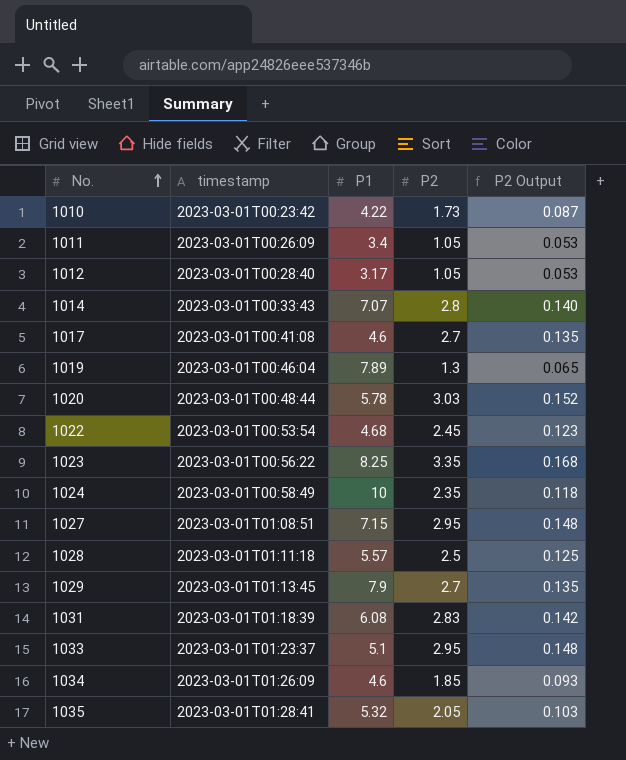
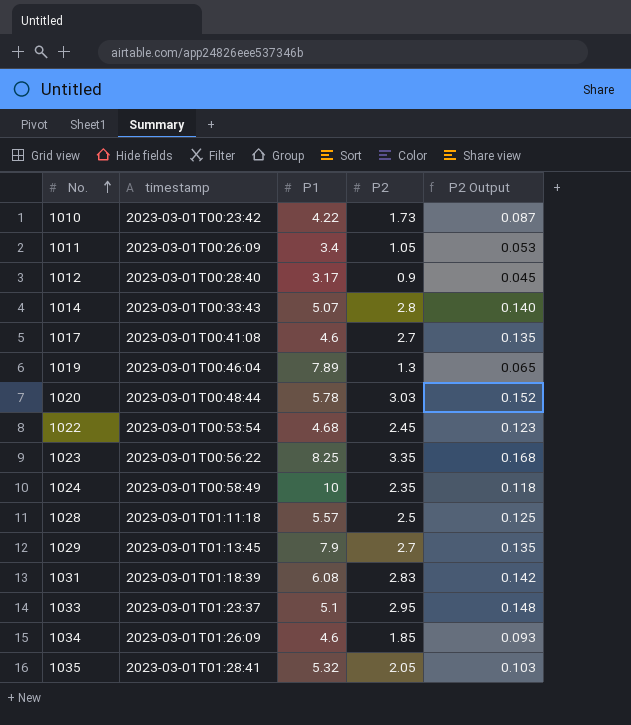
row 1027: 2023-03-01T01:08:51 | 7.15 | 2.95 | 0.148 -> none
1012 | P2: 1.05 -> 0.9
1012 | P2 Output: 0.053 -> 0.045
1014 | P1: 7.07 -> 5.07

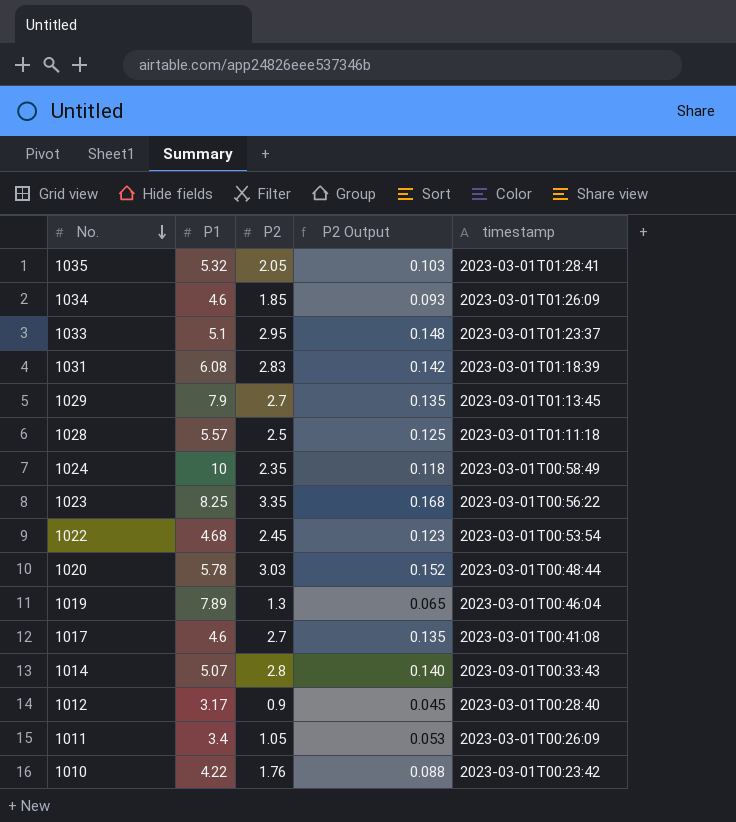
row order: No. ascending -> No. descending
column timestamp | position: 2 -> 5
1010 | P2: 1.73 -> 1.76
1010 | P2 Output: 0.087 -> 0.088

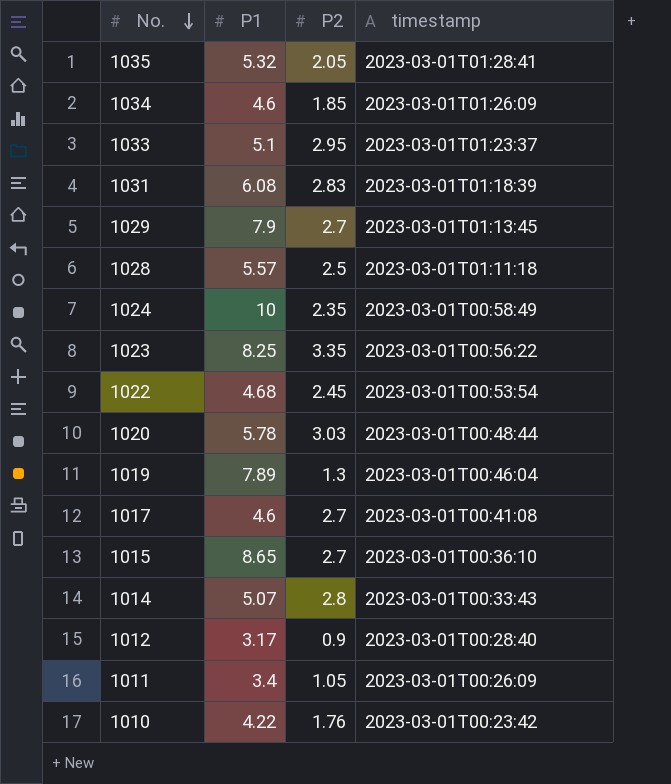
column P2 Output | formula: [P2] * 0.05 -> none
row 1015: none -> 8.65 | 2.7 | 2023-03-01T00:36:10

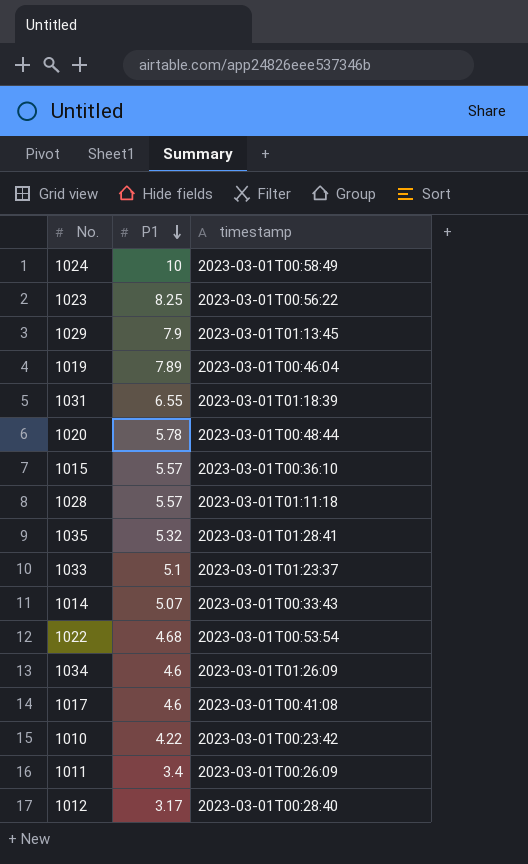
row order: No. descending -> P1 descending
column P2 | position: 3 -> none
1031 | P1: 6.08 -> 6.55
1015 | P1: 8.65 -> 5.57

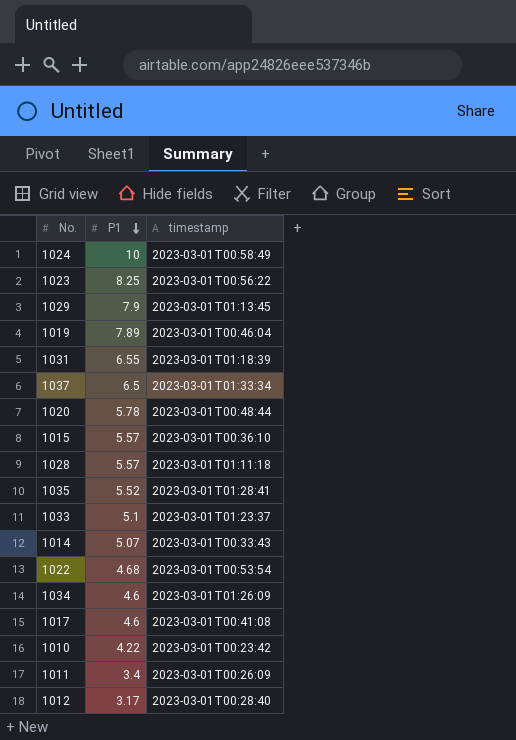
row 1037: none -> 6.5 | 2023-03-01T01:33:34
1035 | P1: 5.32 -> 5.52

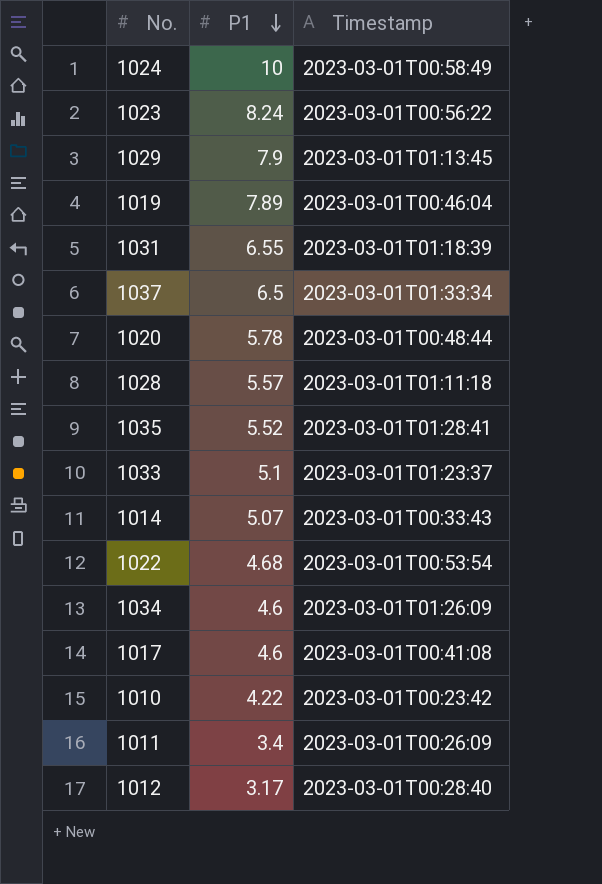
column name: timestamp -> Timestamp
row 1015: 5.57 | 2023-03-01T00:36:10 -> none
1023 | P1: 8.25 -> 8.24

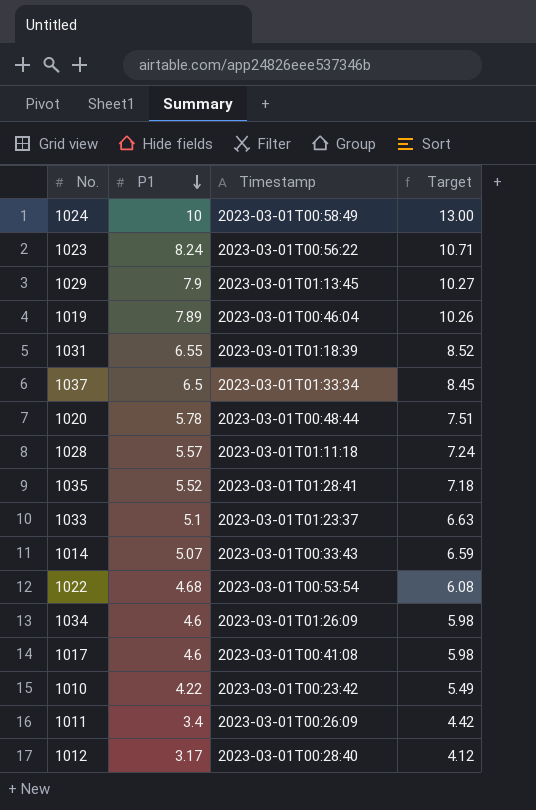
column Target | formula: none -> [P1] * 1.3

